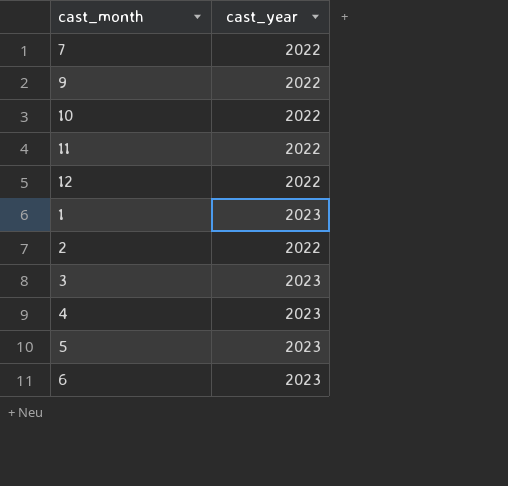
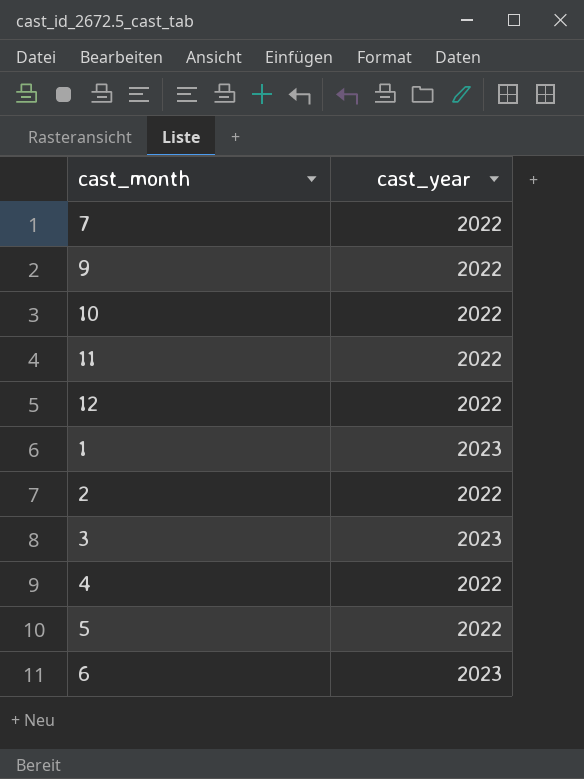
4 | cast_year: 2023 -> 2022
5 | cast_year: 2023 -> 2022

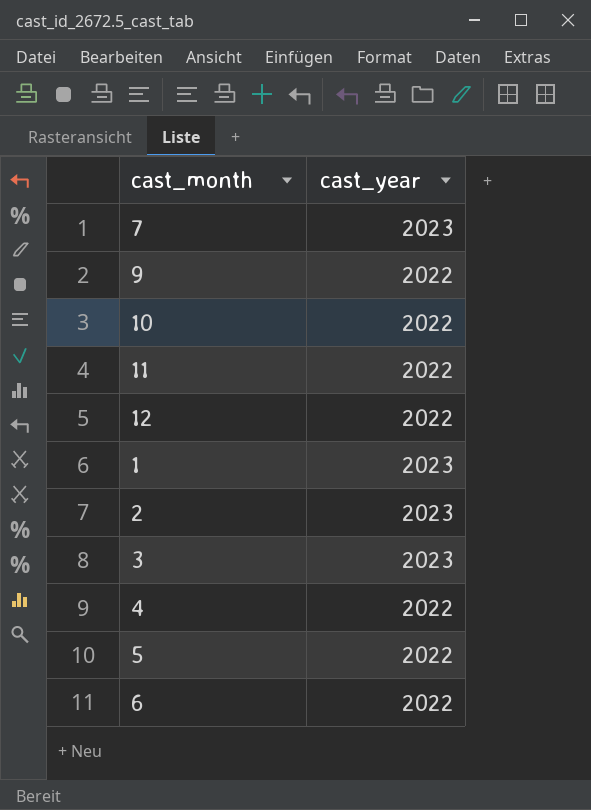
7 | cast_year: 2022 -> 2023
2 | cast_year: 2022 -> 2023
6 | cast_year: 2023 -> 2022

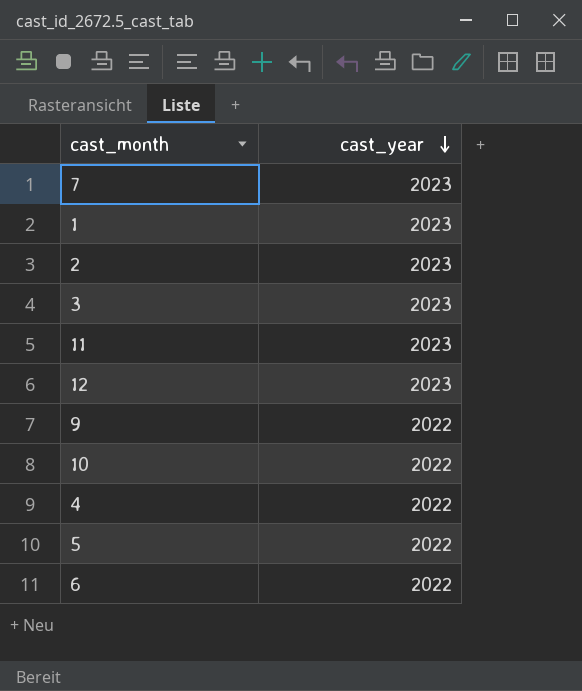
row order: none -> cast_year descending
11 | cast_year: 2022 -> 2023
12 | cast_year: 2022 -> 2023

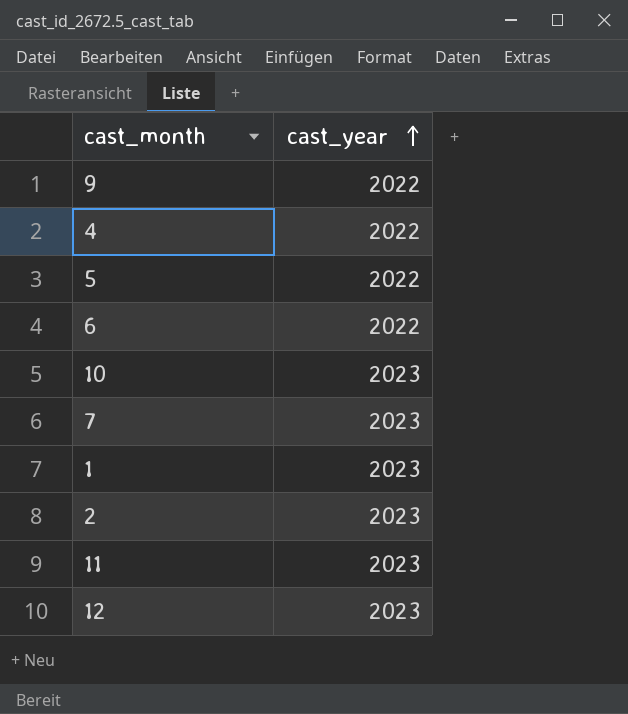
row order: cast_year descending -> cast_year ascending
row 3: 2023 -> none
10 | cast_year: 2022 -> 2023

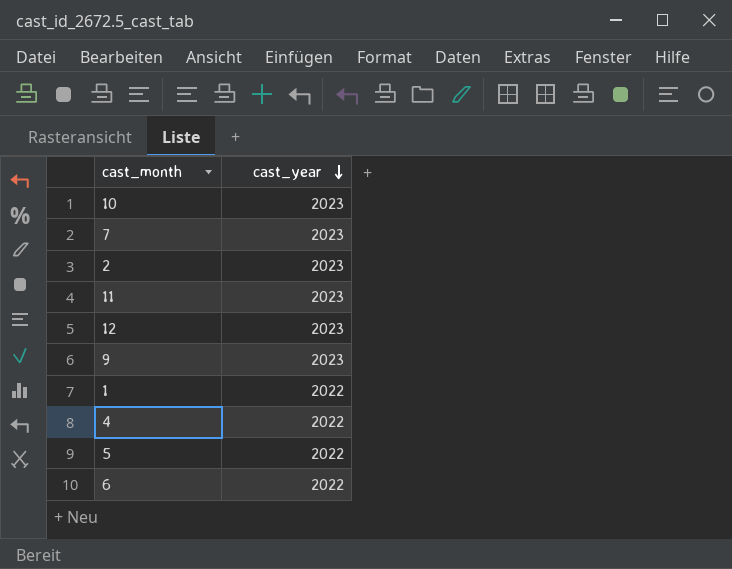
row order: cast_year ascending -> cast_year descending
9 | cast_year: 2022 -> 2023
1 | cast_year: 2023 -> 2022

